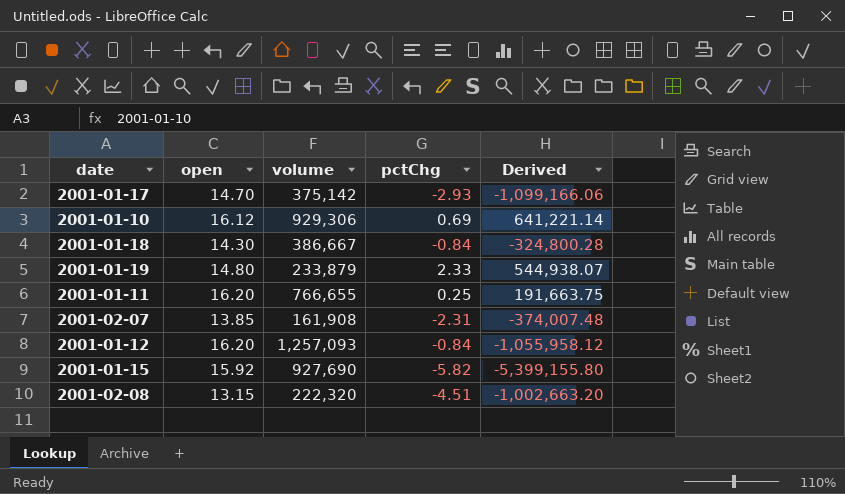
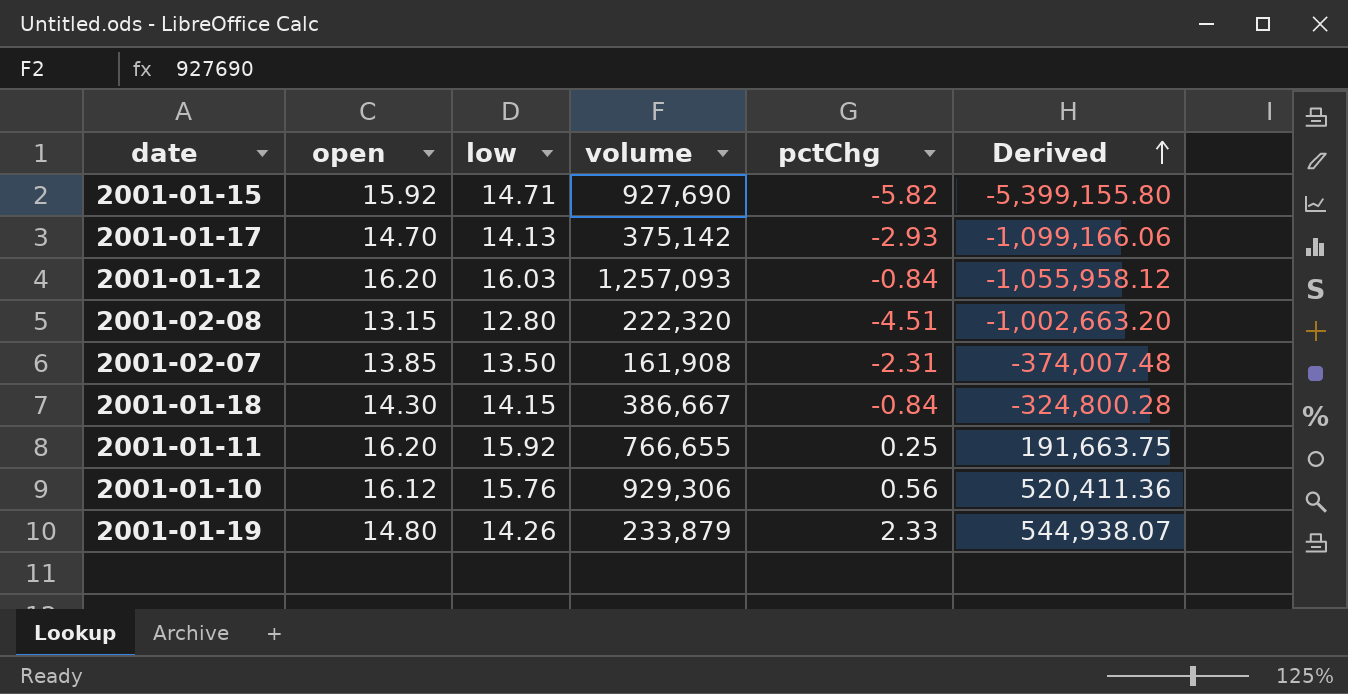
row order: none -> Derived ascending
column low | position: none -> 3
2001-01-10 | pctChg: 0.69 -> 0.56
2001-01-10 | Derived: 641,221.14 -> 520,411.36

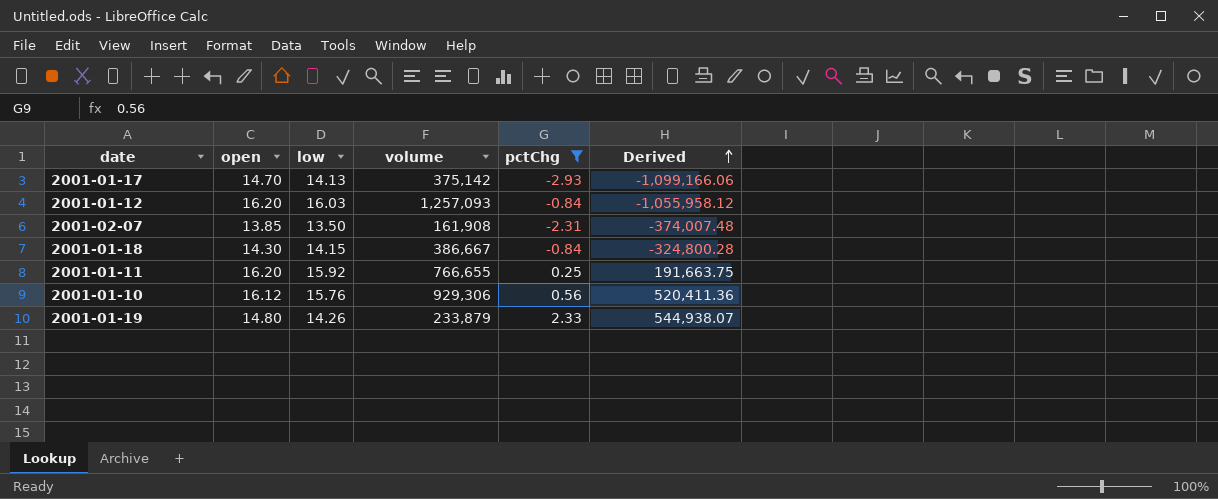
filter: none -> pctChg >= -2.93

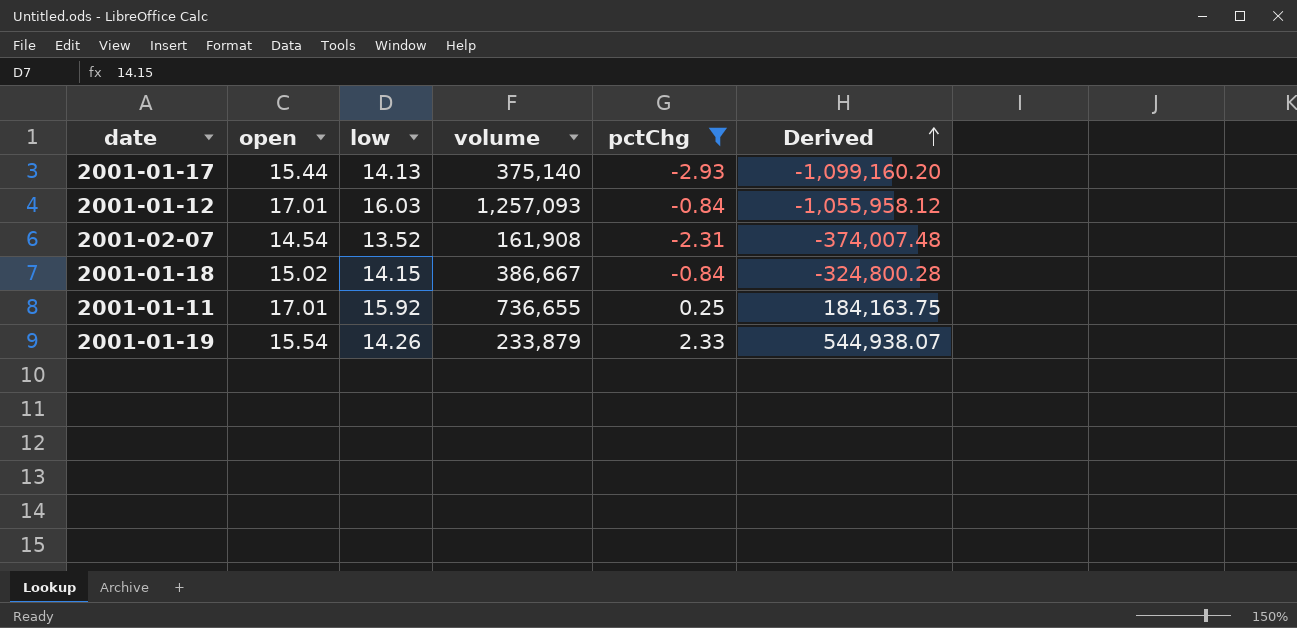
row 2001-01-10: 16.12 | 15.76 | 929,306 | 0.56 | 520,411.36 -> none
2001-01-17 | open: 14.70 -> 15.44
2001-01-17 | volume: 375,142 -> 375,140
2001-01-17 | Derived: -1,099,166.06 -> -1,099,160.20
2001-01-12 | open: 16.20 -> 17.01
2001-02-07 | open: 13.85 -> 14.54
2001-02-07 | low: 13.50 -> 13.52
2001-01-18 | open: 14.30 -> 15.02
2001-01-11 | open: 16.20 -> 17.01
2001-01-11 | volume: 766,655 -> 736,655
2001-01-11 | Derived: 191,663.75 -> 184,163.75
2001-01-19 | open: 14.80 -> 15.54

